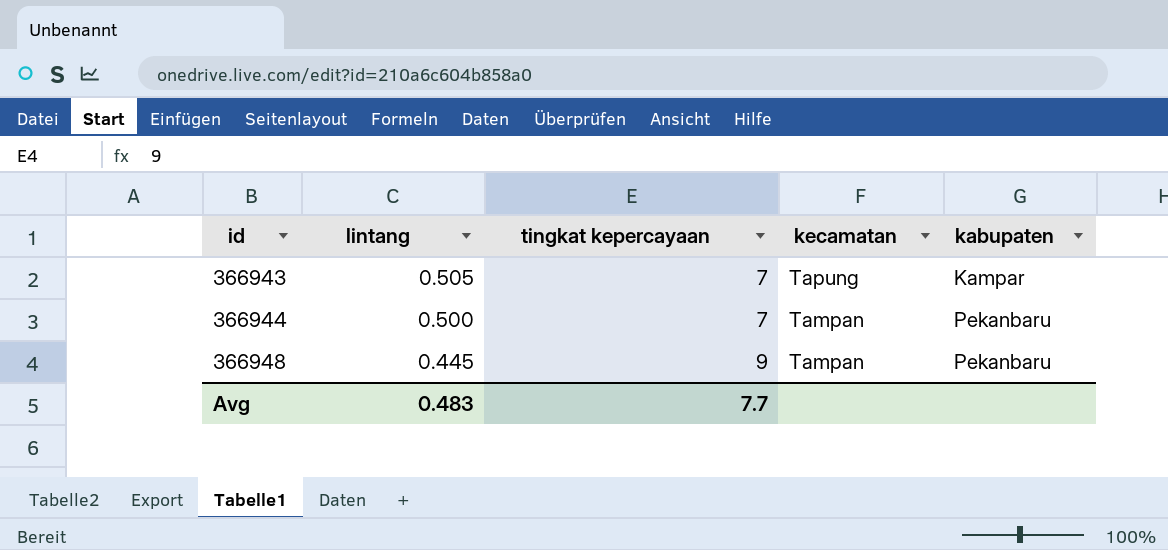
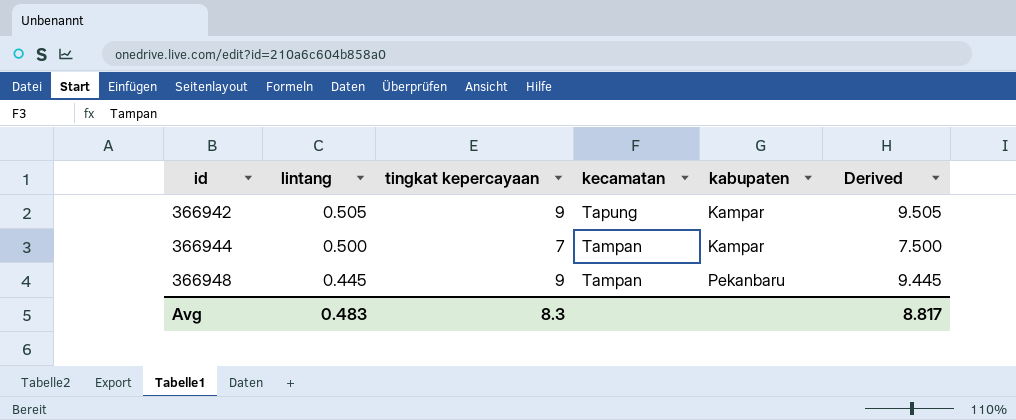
column Derived | formula: none -> [lintang] + [tingkat kepercayaan]
row 366943: 0.505 | 7 | Tapung | Kampar -> none
row 366942: none -> 0.505 | 9 | Tapung | Kampar | 9.505
366944 | kabupaten: Pekanbaru -> Kampar
Avg | tingkat kepercayaan: 7.7 -> 8.3

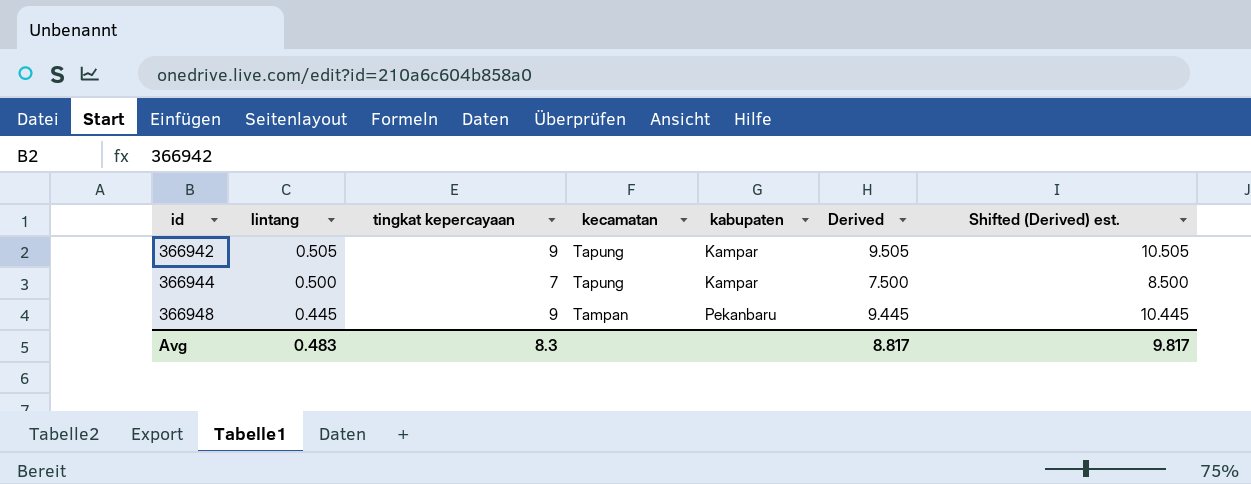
column Shifted (Derived) est. | formula: none -> [Derived] + 1
366944 | kecamatan: Tampan -> Tapung

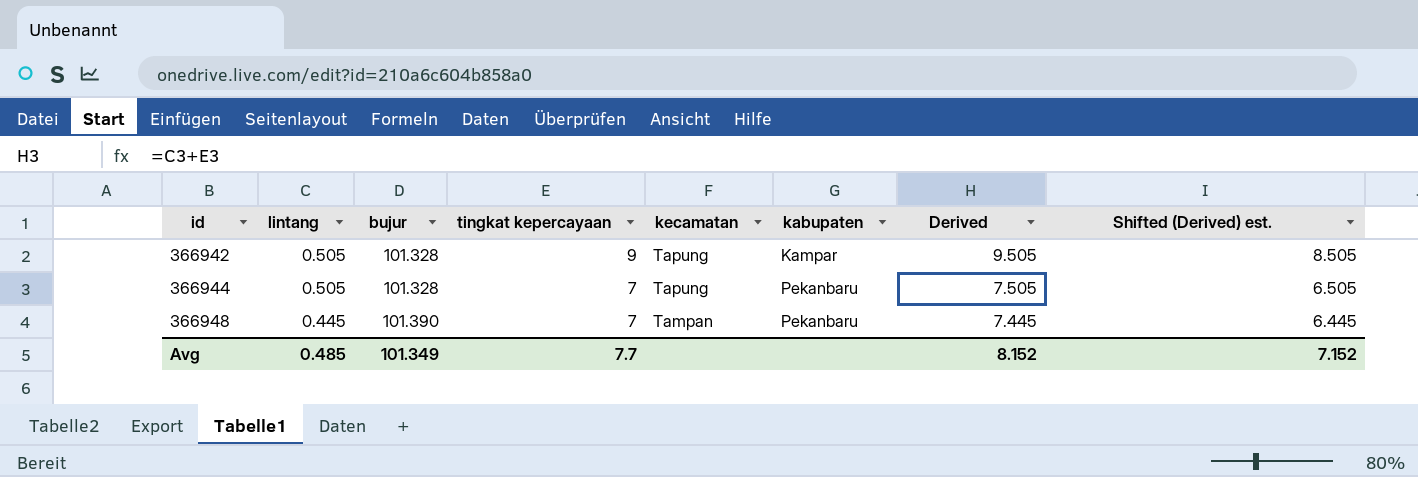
column bujur | position: none -> 3
column Shifted (Derived) est. | formula: [Derived] + 1 -> [Derived] - 1
366944 | lintang: 0.500 -> 0.505
366944 | kabupaten: Kampar -> Pekanbaru
366944 | Derived: 7.500 -> 7.505
366948 | tingkat kepercayaan: 9 -> 7
366948 | Derived: 9.445 -> 7.445
Avg | lintang: 0.483 -> 0.485
Avg | tingkat kepercayaan: 8.3 -> 7.7
Avg | Derived: 8.817 -> 8.152
Avg | Shifted (Derived) est.: 9.817 -> 7.152

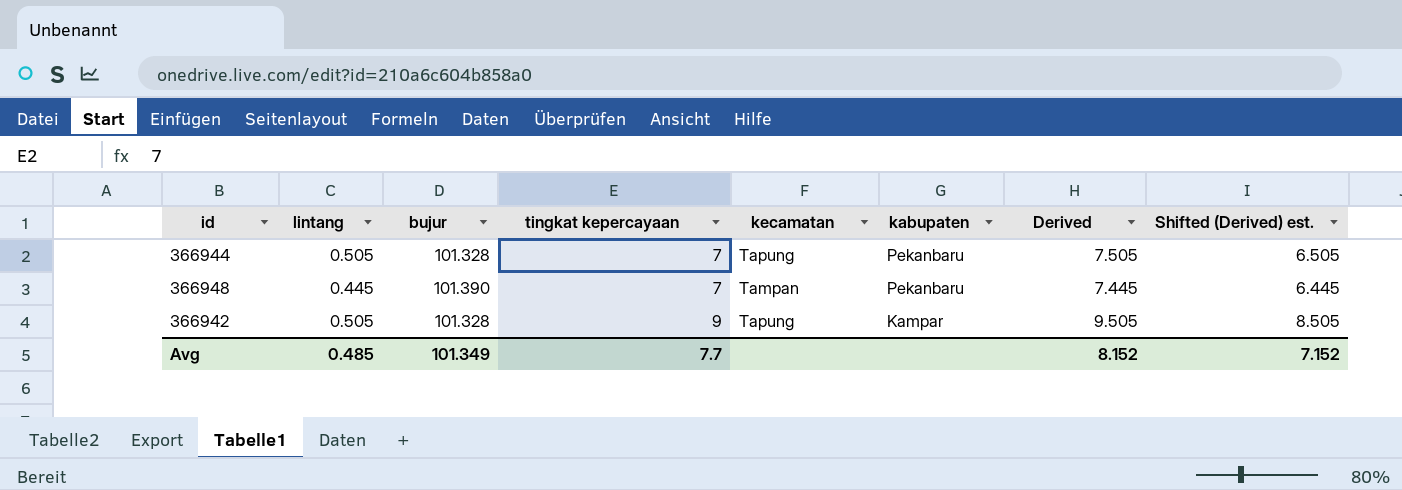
row order: id ascending -> tingkat kepercayaan ascending

